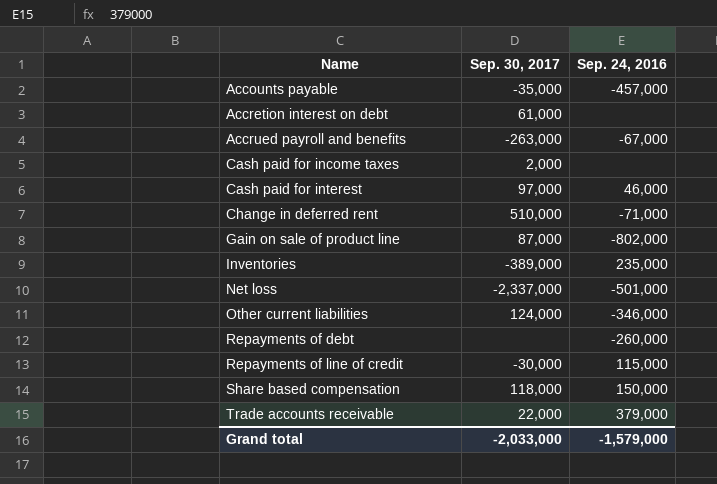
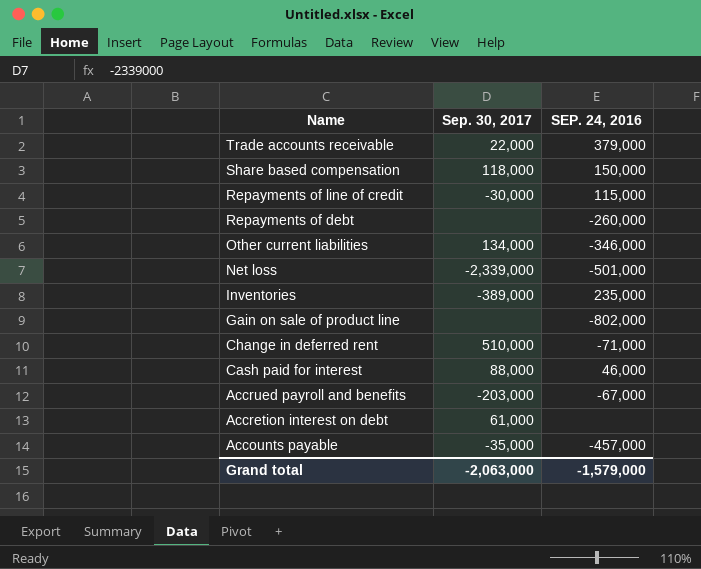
row order: Name ascending -> Name descending
column name: Sep. 24, 2016 -> SEP. 24, 2016
row Cash paid for income taxes: 2,000 | none -> none
Other current liabilities | Sep. 30, 2017: 124,000 -> 134,000
Net loss | Sep. 30, 2017: -2,337,000 -> -2,339,000
Gain on sale of product line | Sep. 30, 2017: 87,000 -> none
Cash paid for interest | Sep. 30, 2017: 97,000 -> 88,000
Accrued payroll and benefits | Sep. 30, 2017: -263,000 -> -203,000
Grand total | Sep. 30, 2017: -2,033,000 -> -2,063,000

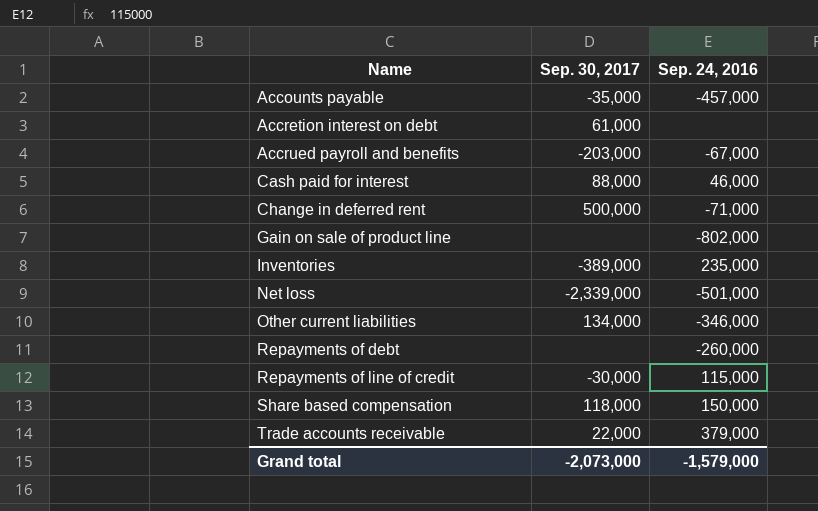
row order: Name descending -> Name ascending
column name: SEP. 24, 2016 -> Sep. 24, 2016
Change in deferred rent | Sep. 30, 2017: 510,000 -> 500,000
Grand total | Sep. 30, 2017: -2,063,000 -> -2,073,000

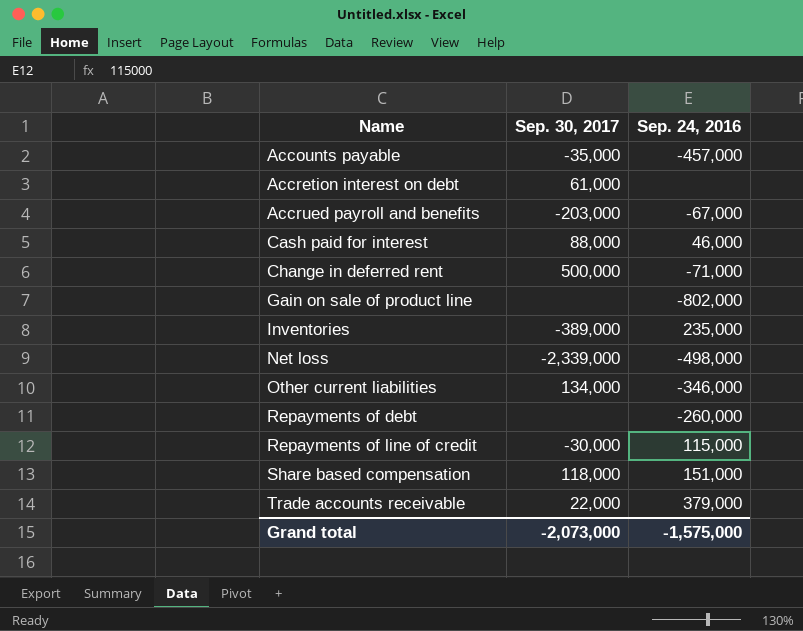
Net loss | Sep. 24, 2016: -501,000 -> -498,000
Share based compensation | Sep. 24, 2016: 150,000 -> 151,000
Grand total | Sep. 24, 2016: -1,579,000 -> -1,575,000

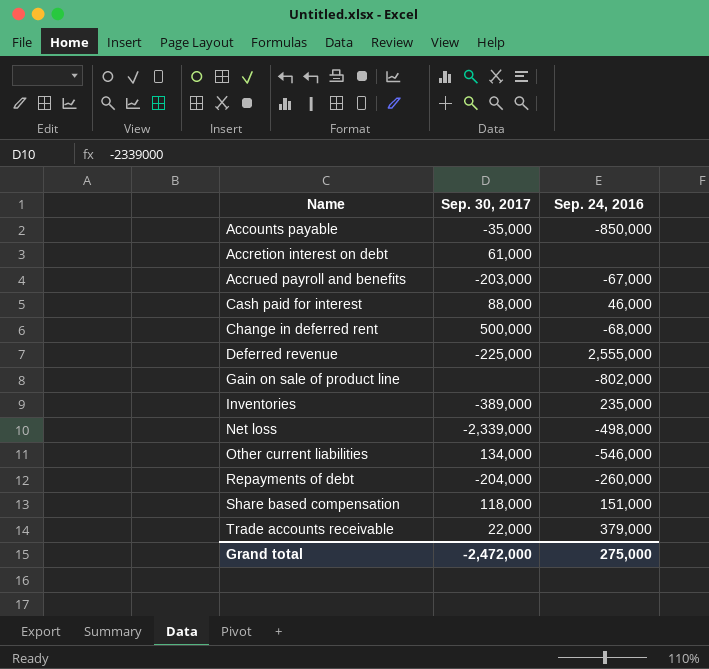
row Repayments of line of credit: -30,000 | 115,000 -> none
Accounts payable | Sep. 24, 2016: -457,000 -> -850,000
Change in deferred rent | Sep. 24, 2016: -71,000 -> -68,000
row Deferred revenue: none -> -225,000 | 2,555,000
Other current liabilities | Sep. 24, 2016: -346,000 -> -546,000
Repayments of debt | Sep. 30, 2017: none -> -204,000
Grand total | Sep. 30, 2017: -2,073,000 -> -2,472,000
Grand total | Sep. 24, 2016: -1,575,000 -> 275,000

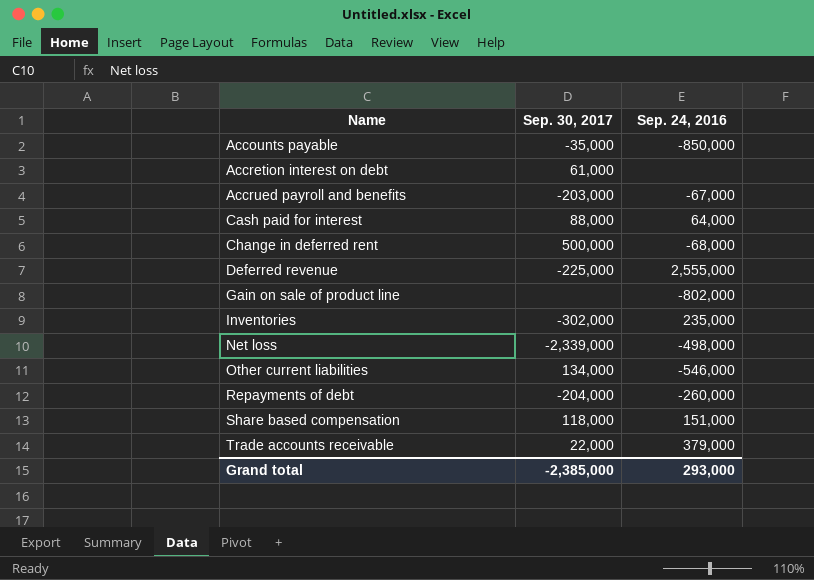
Cash paid for interest | Sep. 24, 2016: 46,000 -> 64,000
Inventories | Sep. 30, 2017: -389,000 -> -302,000
Grand total | Sep. 30, 2017: -2,472,000 -> -2,385,000
Grand total | Sep. 24, 2016: 275,000 -> 293,000

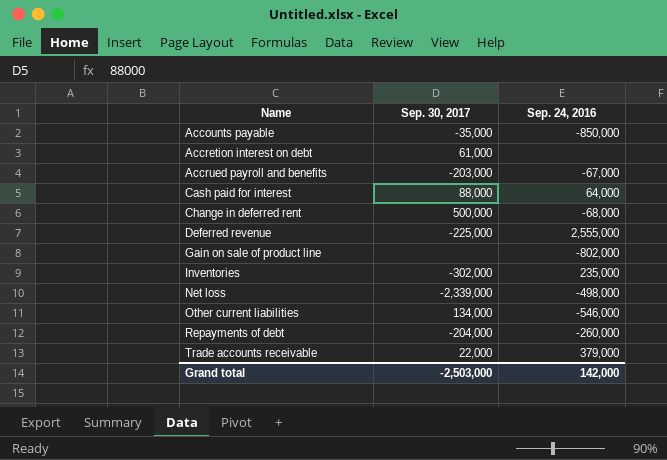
row Share based compensation: 118,000 | 151,000 -> none
Grand total | Sep. 30, 2017: -2,385,000 -> -2,503,000
Grand total | Sep. 24, 2016: 293,000 -> 142,000

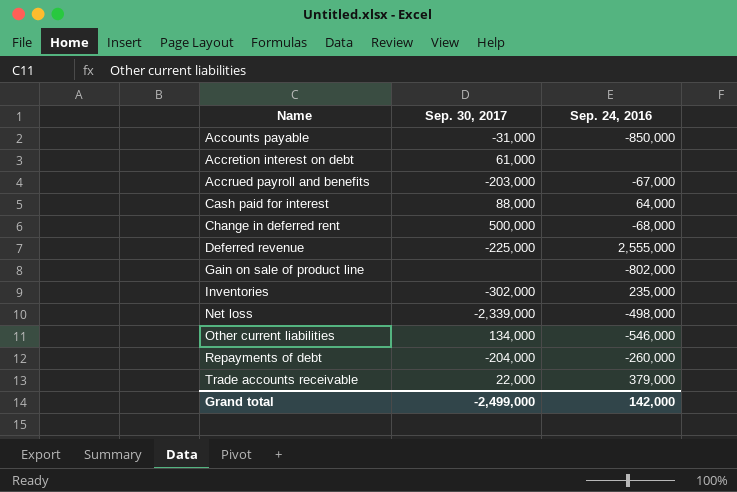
Accounts payable | Sep. 30, 2017: -35,000 -> -31,000
Grand total | Sep. 30, 2017: -2,503,000 -> -2,499,000

